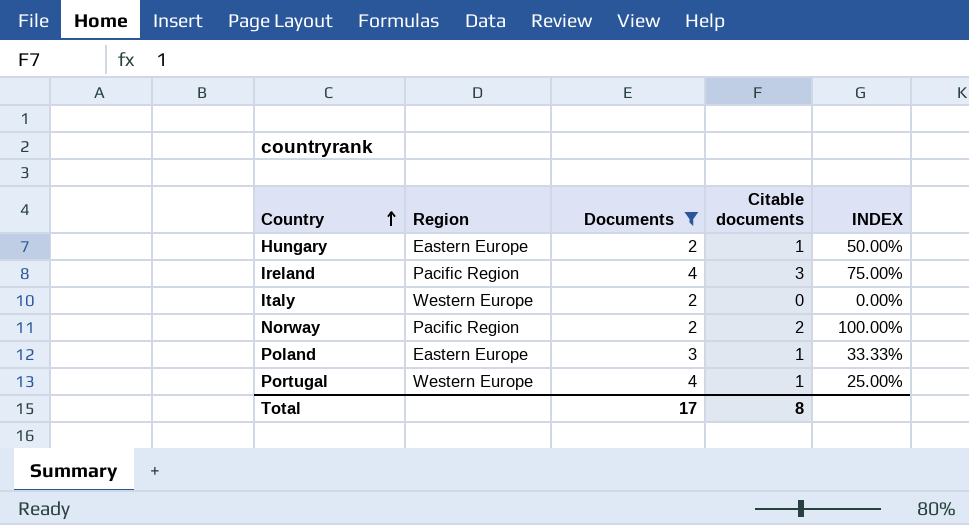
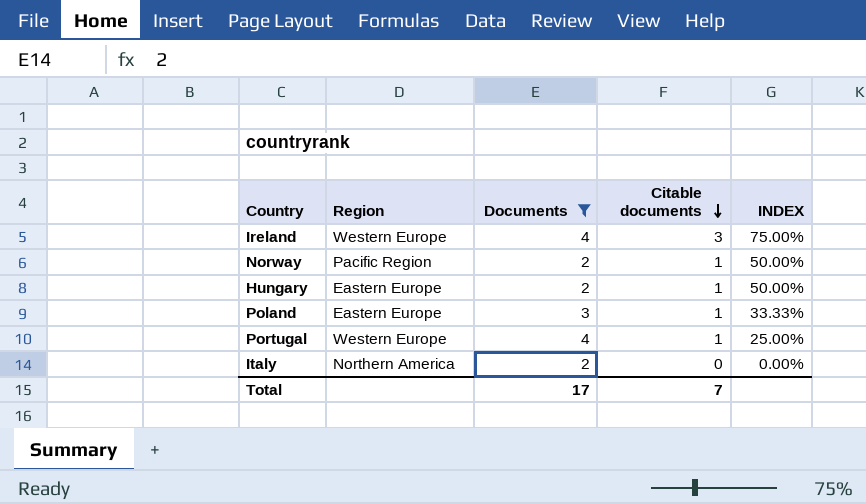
row order: Country ascending -> Citable documents descending
Ireland | Region: Pacific Region -> Western Europe
Norway | Citable documents: 2 -> 1
Norway | INDEX: 100.00% -> 50.00%
Italy | Region: Western Europe -> Northern America
Total | Citable documents: 8 -> 7

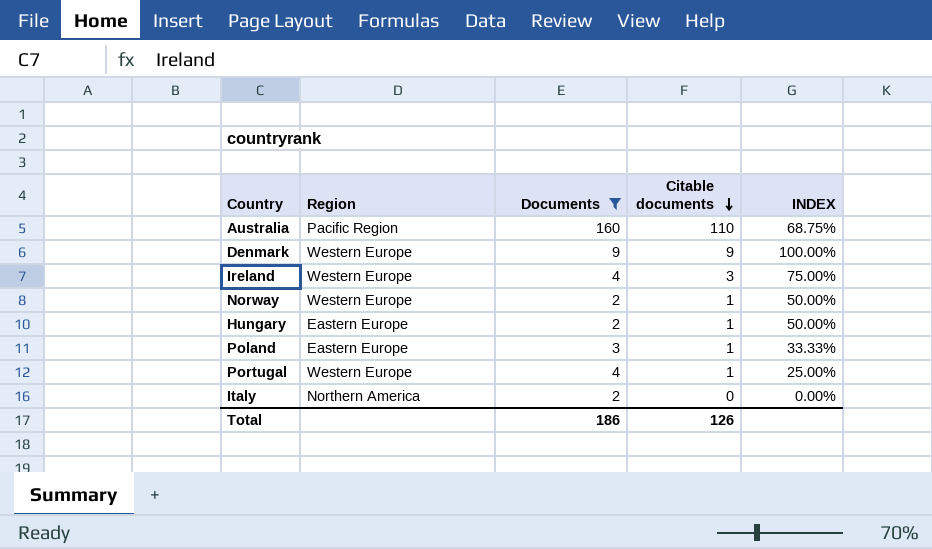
row Australia: none -> Pacific Region | 160 | 110 | 68.75%
row Denmark: none -> Western Europe | 9 | 9 | 100.00%
Norway | Region: Pacific Region -> Western Europe
Total | Documents: 17 -> 186
Total | Citable documents: 7 -> 126

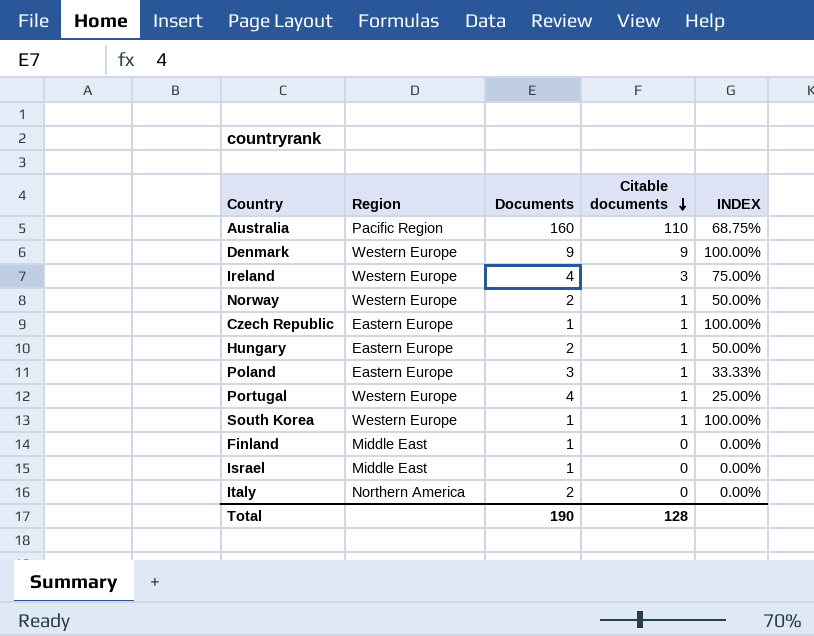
filter: Documents != 1 -> none
Total | Documents: 186 -> 190
Total | Citable documents: 126 -> 128

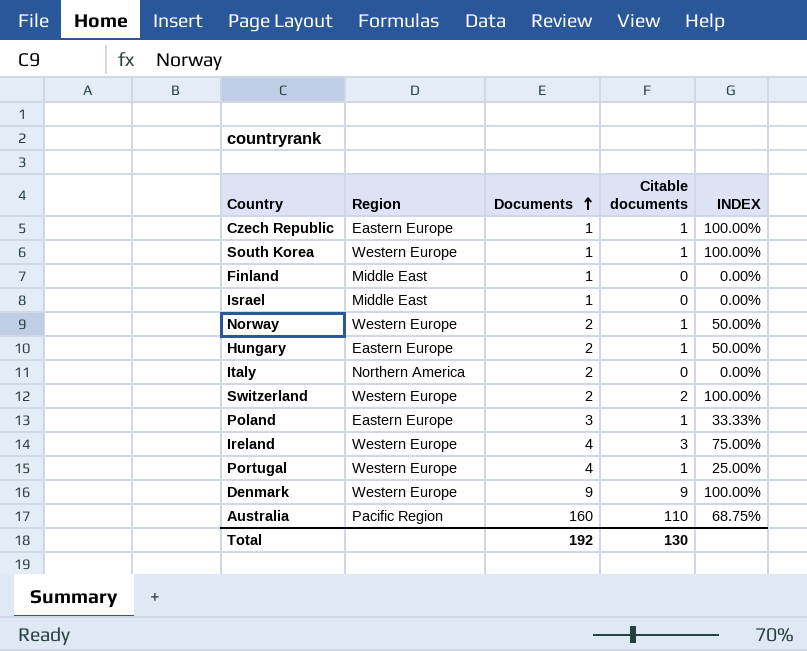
row order: Citable documents descending -> Documents ascending
row Switzerland: none -> Western Europe | 2 | 2 | 100.00%
Total | Documents: 190 -> 192
Total | Citable documents: 128 -> 130

